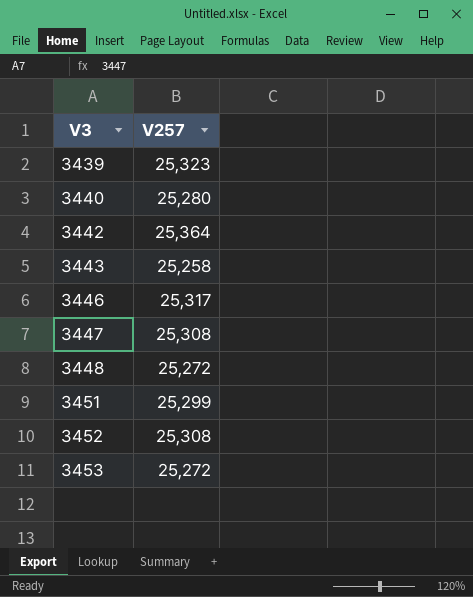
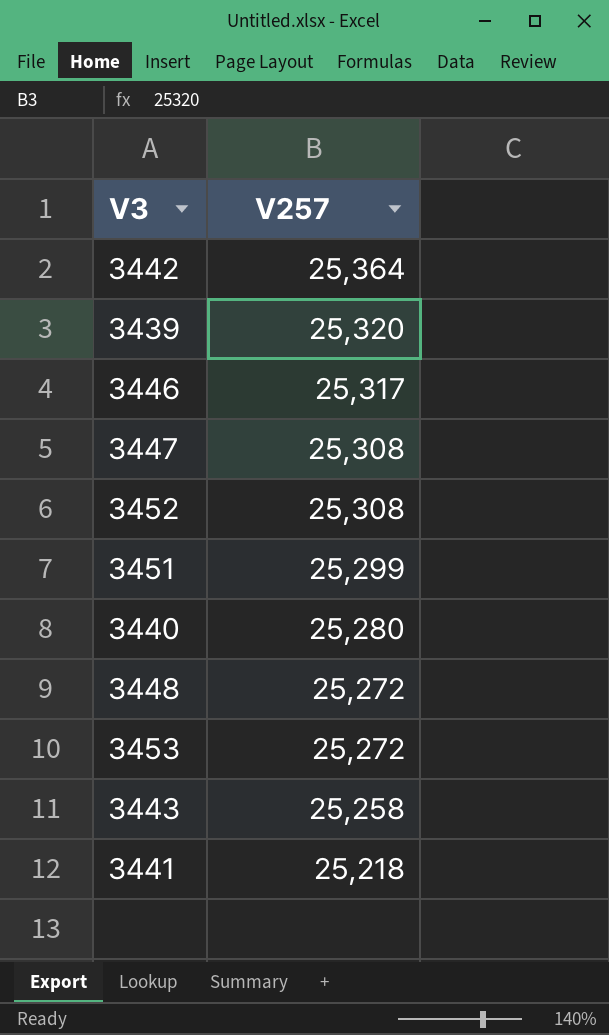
row order: V3 ascending -> V257 descending
3439 | V257: 25,323 -> 25,320
row 3441: none -> 25,218

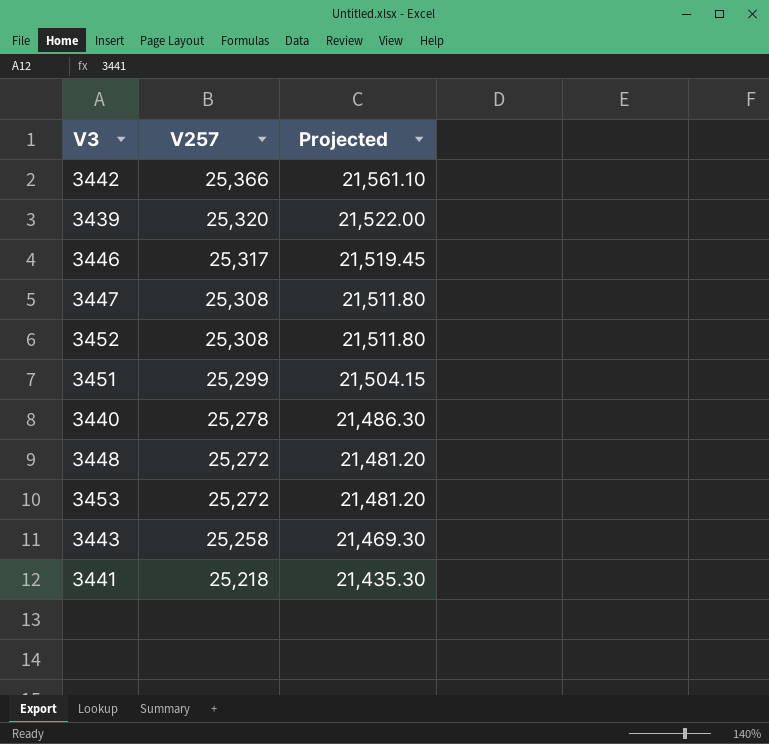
column Projected | formula: none -> [V257] * 0.85
3442 | V257: 25,364 -> 25,366
3440 | V257: 25,280 -> 25,278

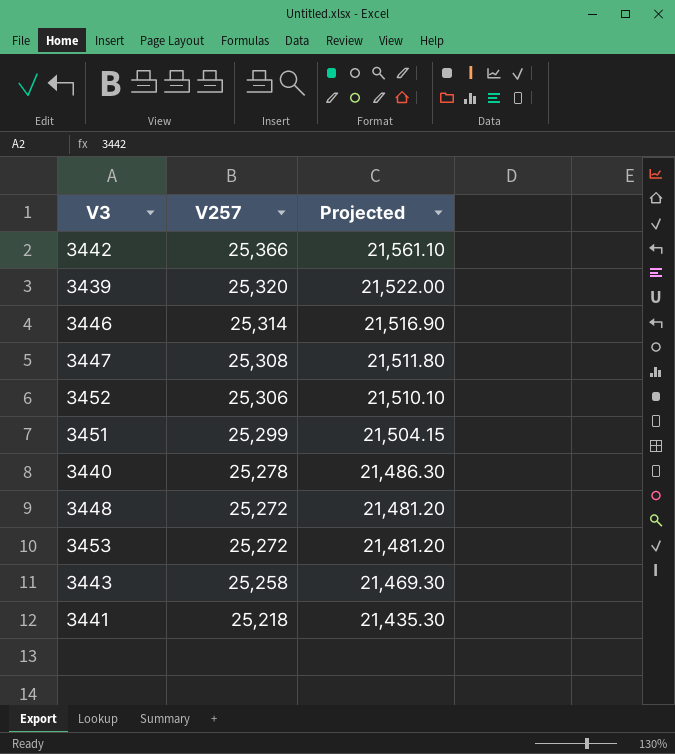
3446 | V257: 25,317 -> 25,314
3446 | Projected: 21,519.45 -> 21,516.90
3452 | V257: 25,308 -> 25,306
3452 | Projected: 21,511.80 -> 21,510.10

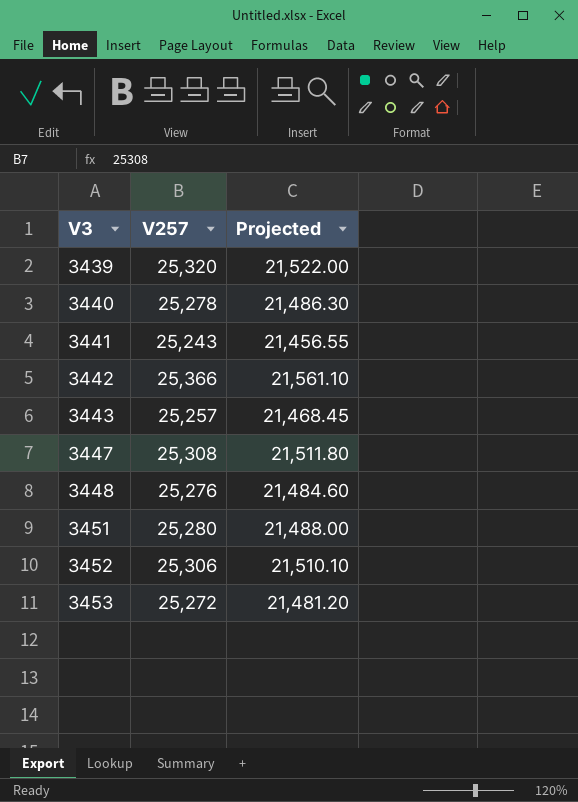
row order: V257 descending -> V3 ascending
row 3446: 25,314 | 21,516.90 -> none
3441 | V257: 25,218 -> 25,243
3441 | Projected: 21,435.30 -> 21,456.55
3443 | V257: 25,258 -> 25,257
3443 | Projected: 21,469.30 -> 21,468.45
3448 | V257: 25,272 -> 25,276
3448 | Projected: 21,481.20 -> 21,484.60
3451 | V257: 25,299 -> 25,280
3451 | Projected: 21,504.15 -> 21,488.00

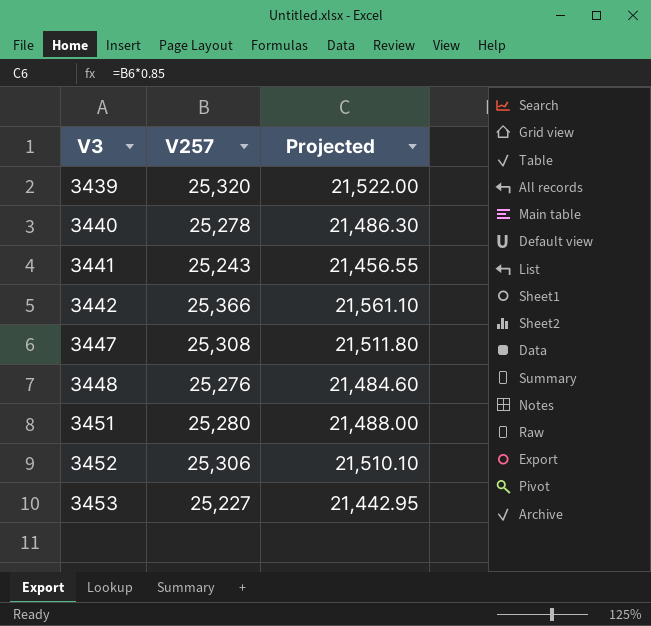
row 3443: 25,257 | 21,468.45 -> none
3453 | V257: 25,272 -> 25,227
3453 | Projected: 21,481.20 -> 21,442.95

